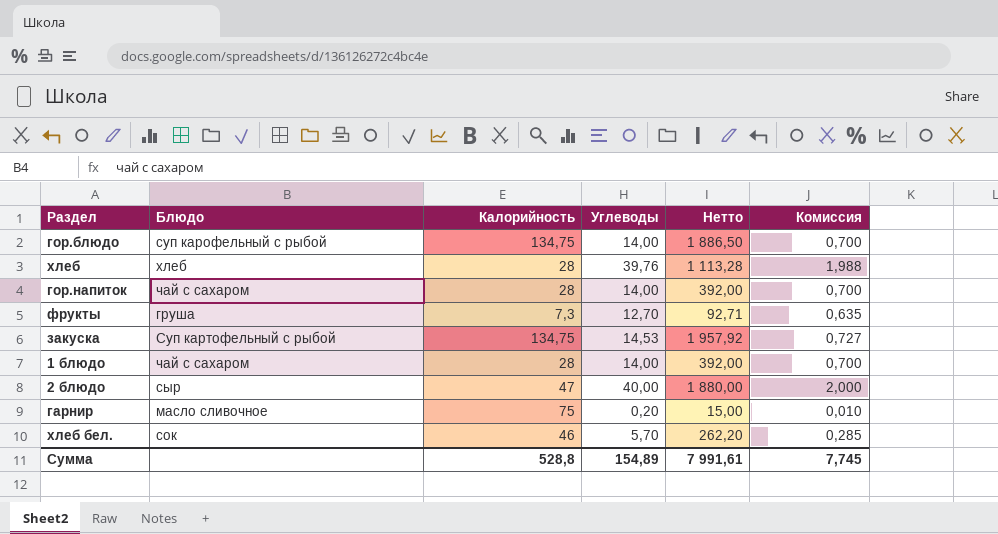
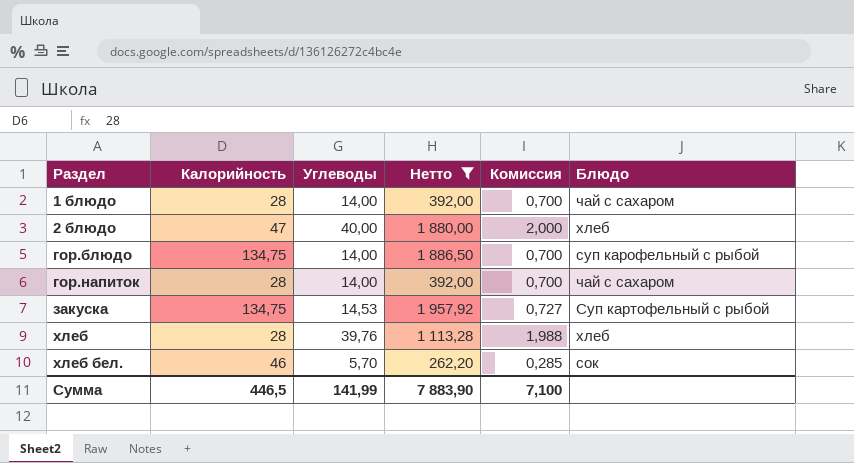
filter: none -> Нетто >= 262,20
row order: none -> Раздел ascending
column Блюдо | position: 2 -> 6
2 блюдо | Блюдо: сыр -> хлеб
Сумма | Калорийность: 528,8 -> 446,5
Сумма | Углеводы: 154,89 -> 141,99
Сумма | Нетто: 7 991,61 -> 7 883,90
Сумма | Комиссия: 7,745 -> 7,100

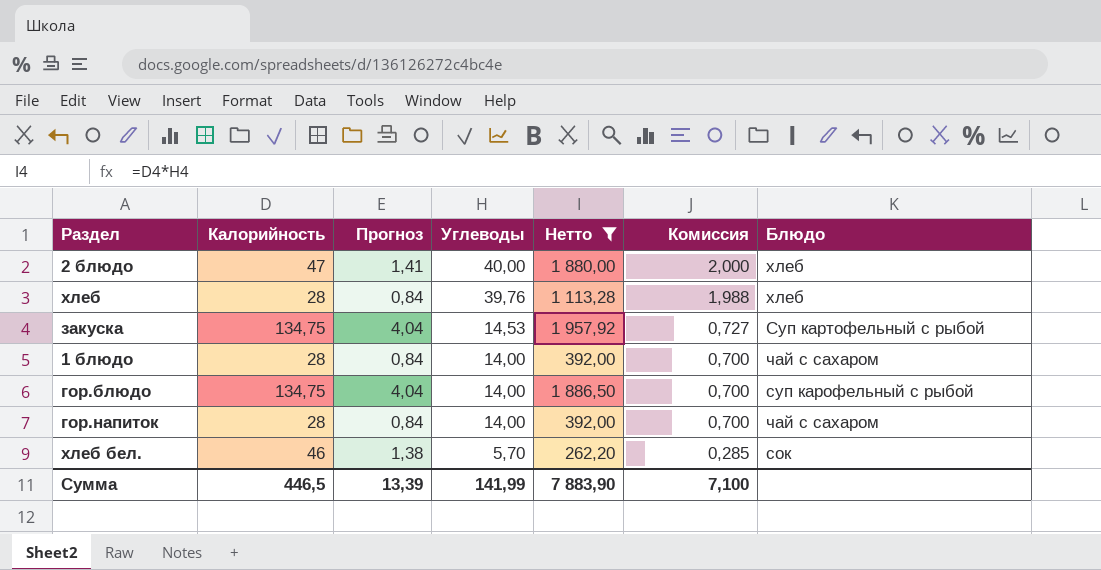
row order: Раздел ascending -> Углеводы descending
column Прогноз | formula: none -> [Калорийность] * 0,03

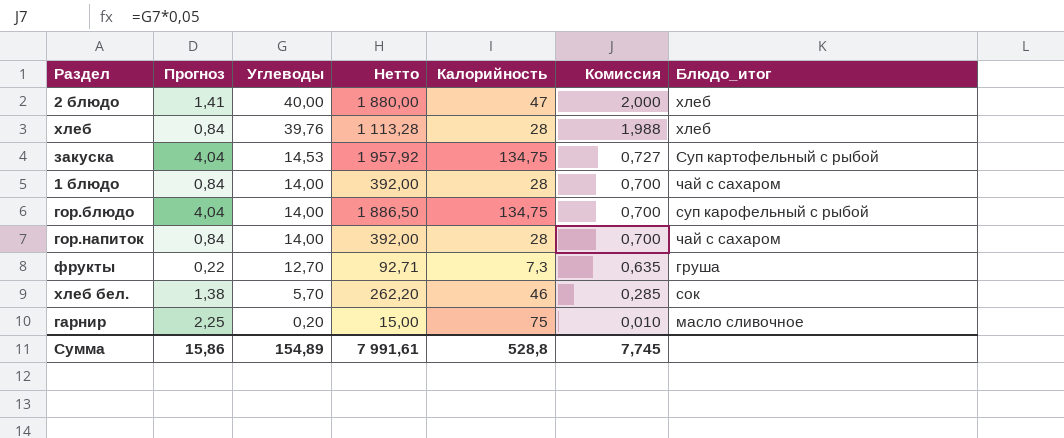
filter: Нетто >= 262,20 -> none
column Калорийность | position: 2 -> 5
column name: Блюдо -> Блюдо_итог
Сумма | Прогноз: 13,39 -> 15,86
Сумма | Углеводы: 141,99 -> 154,89
Сумма | Нетто: 7 883,90 -> 7 991,61
Сумма | Калорийность: 446,5 -> 528,8
Сумма | Комиссия: 7,100 -> 7,745

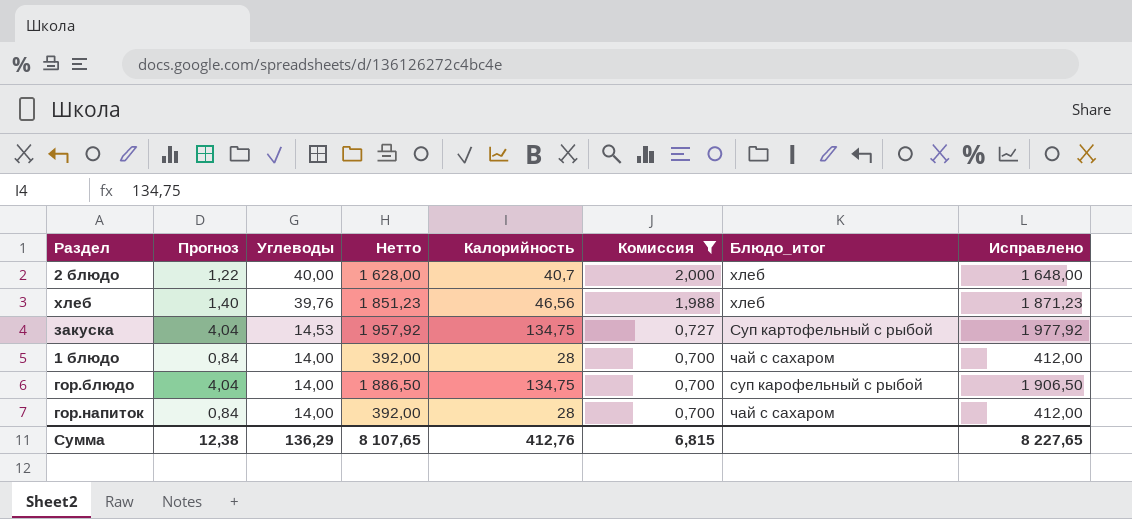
filter: none -> Комиссия >= 0,700
column Исправлено | formula: none -> [Нетто] + 20
2 блюдо | Прогноз: 1,41 -> 1,22
2 блюдо | Нетто: 1 880,00 -> 1 628,00
2 блюдо | Калорийность: 47 -> 40,7
хлеб | Прогноз: 0,84 -> 1,40
хлеб | Нетто: 1 113,28 -> 1 851,23
хлеб | Калорийность: 28 -> 46,56
Сумма | Прогноз: 15,86 -> 12,38
Сумма | Углеводы: 154,89 -> 136,29
Сумма | Нетто: 7 991,61 -> 8 107,65
Сумма | Калорийность: 528,8 -> 412,76
Сумма | Комиссия: 7,745 -> 6,815

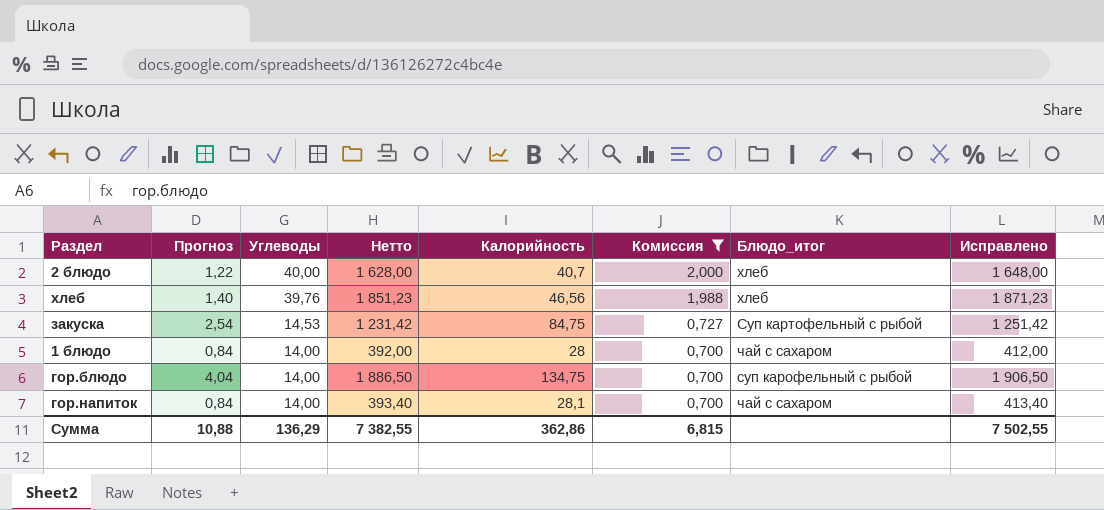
закуска | Прогноз: 4,04 -> 2,54
закуска | Нетто: 1 957,92 -> 1 231,42
закуска | Калорийность: 134,75 -> 84,75
закуска | Исправлено: 1 977,92 -> 1 251,42
гор.напиток | Нетто: 392,00 -> 393,40
гор.напиток | Калорийность: 28 -> 28,1
гор.напиток | Исправлено: 412,00 -> 413,40
Сумма | Прогноз: 12,38 -> 10,88
Сумма | Нетто: 8 107,65 -> 7 382,55
Сумма | Калорийность: 412,76 -> 362,86
Сумма | Исправлено: 8 227,65 -> 7 502,55

